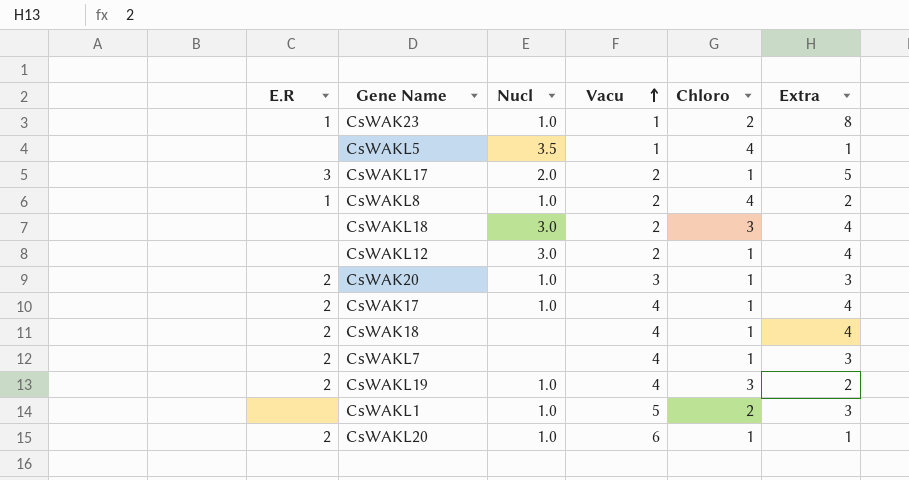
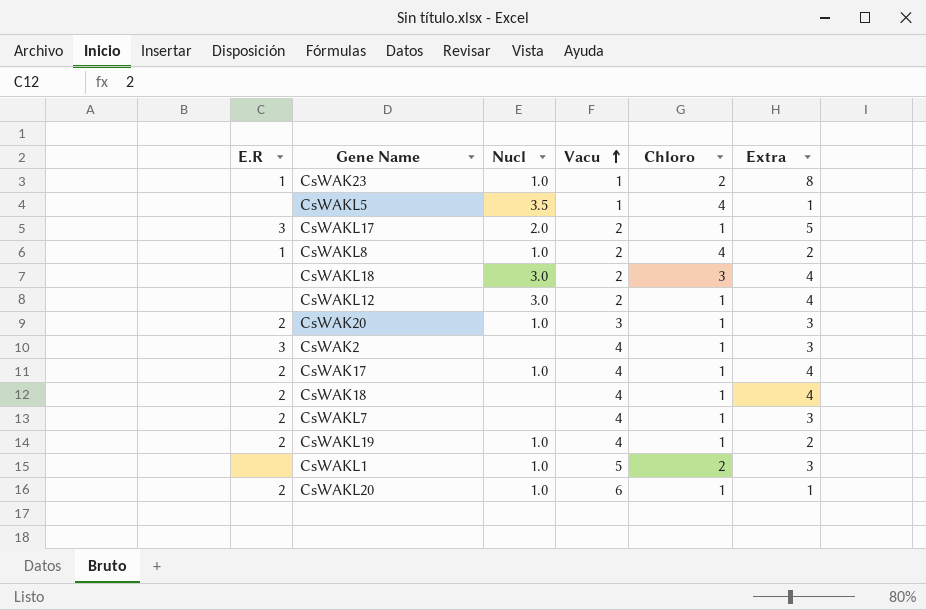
row CsWAK2: none -> 3 | none | 4 | 1 | 3
CsWAKL19 | Chloro: 3 -> 1

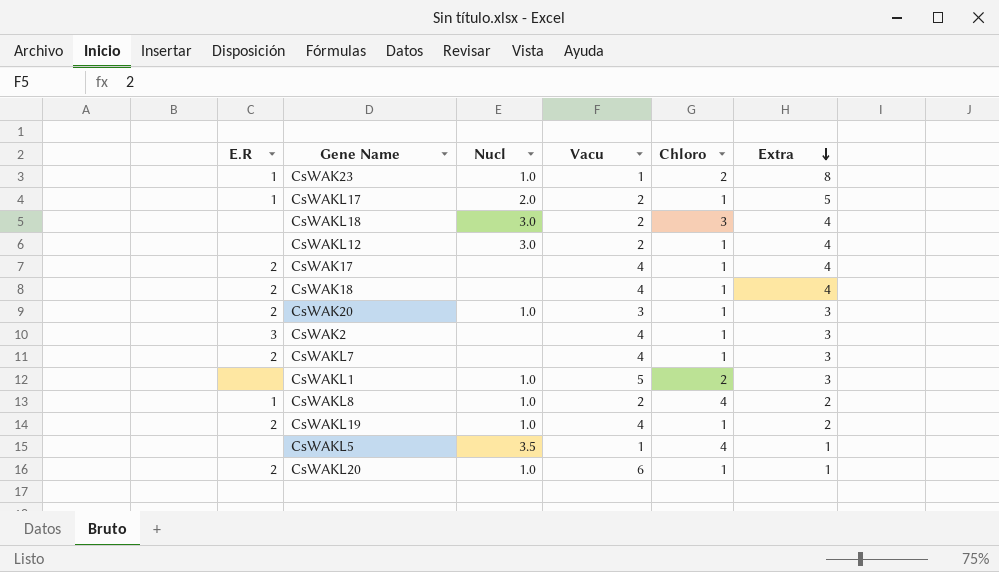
row order: Vacu ascending -> Extra descending
CsWAKL17 | E.R: 3 -> 1
CsWAK17 | Nucl: 1.0 -> none

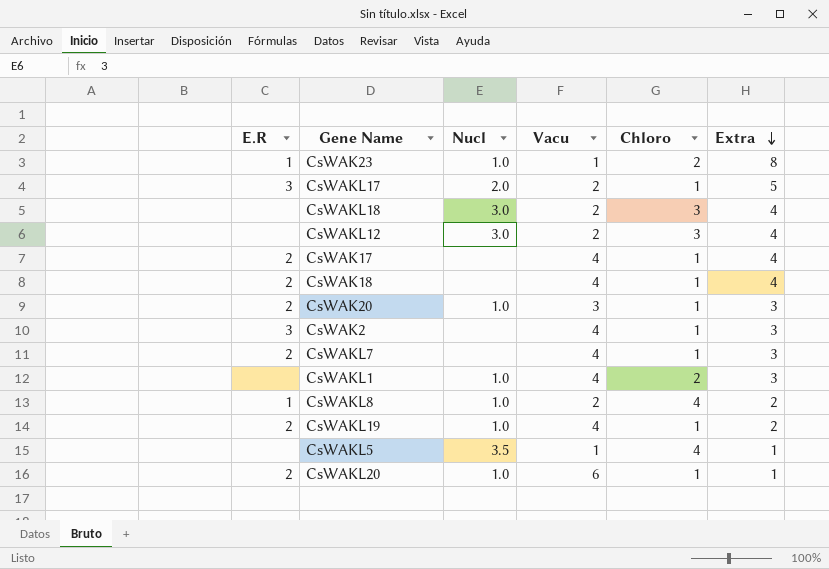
CsWAKL17 | E.R: 1 -> 3
CsWAKL12 | Chloro: 1 -> 3
CsWAKL1 | Vacu: 5 -> 4

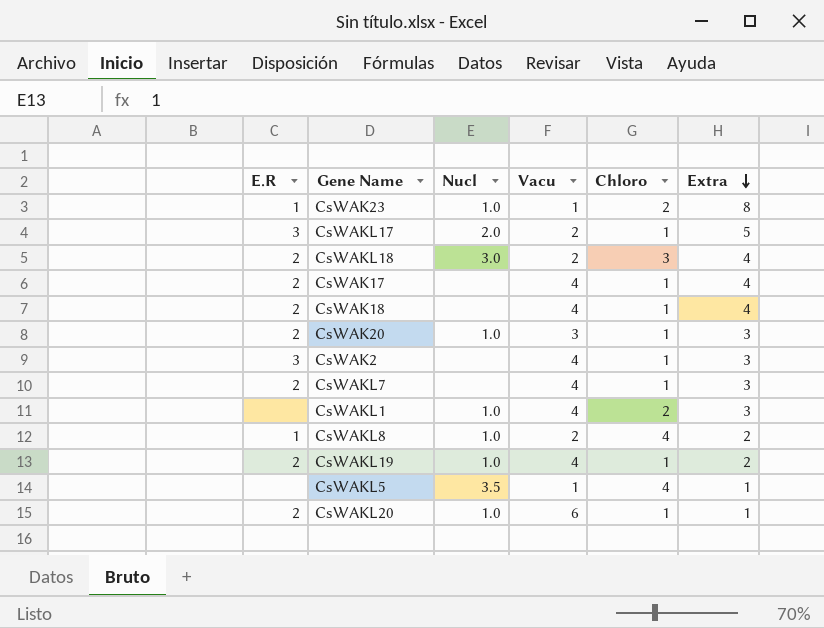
row CsWAKL12: none | 3.0 | 2 | 3 | 4 -> none
CsWAKL18 | E.R: none -> 2

